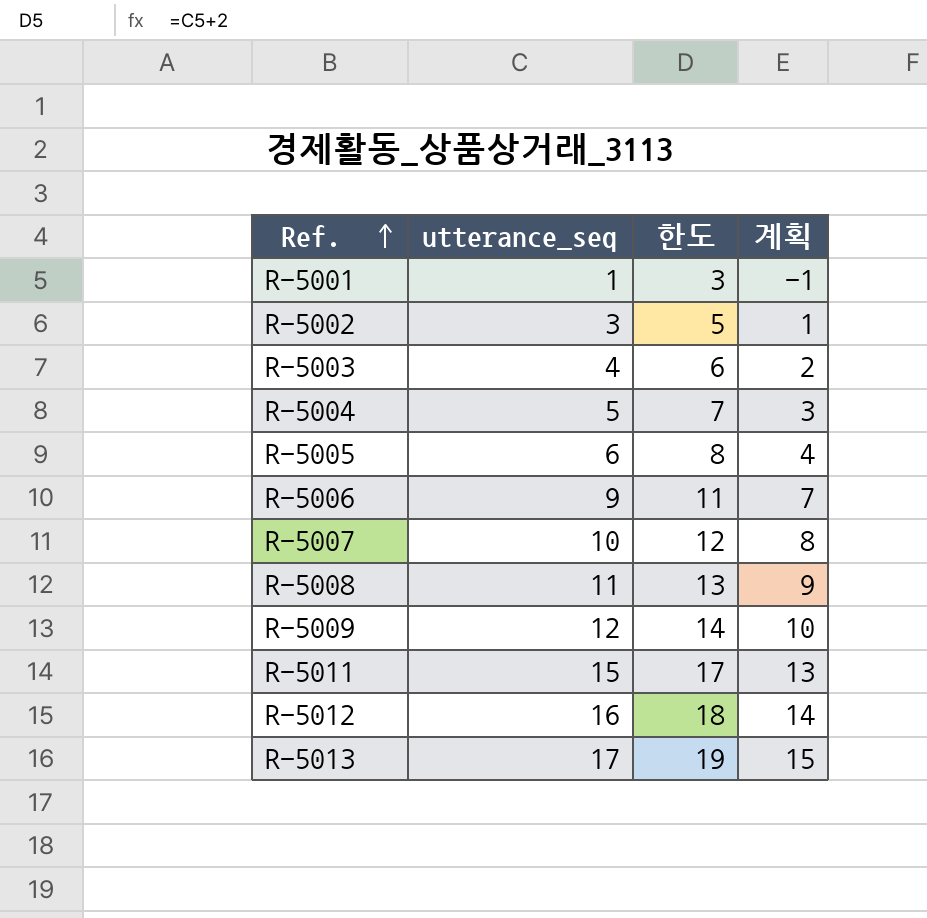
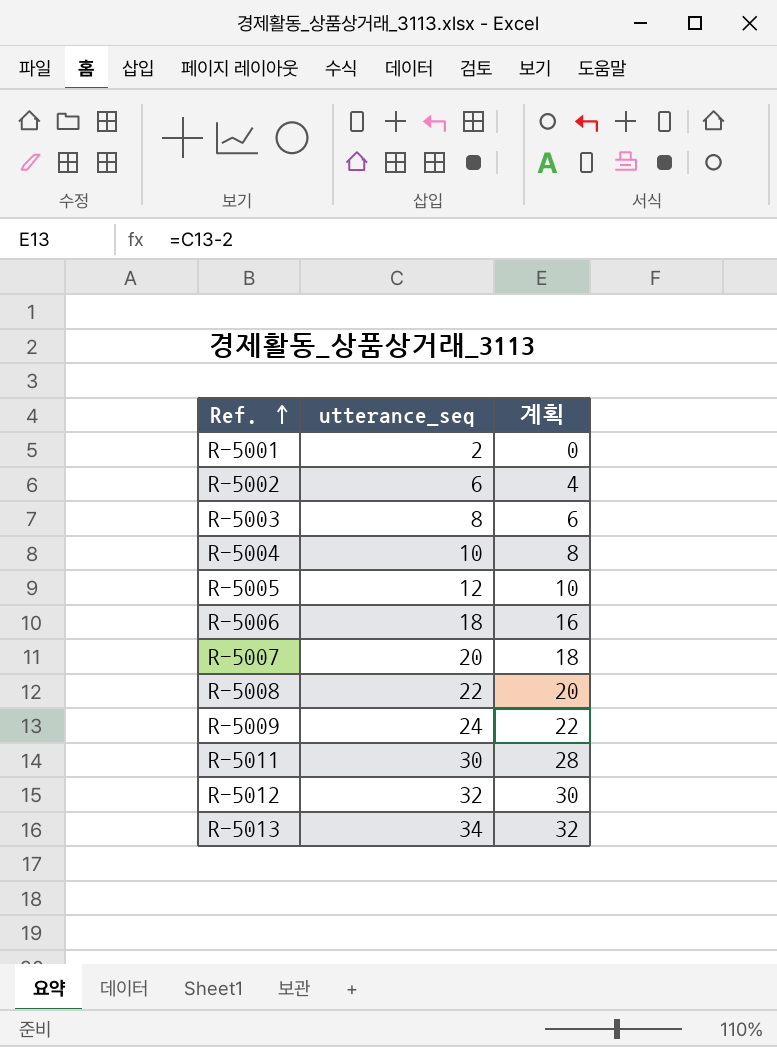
column 한도 | formula: [utterance_seq] + 2 -> none
R-5001 | utterance_seq: 1 -> 2
R-5001 | 계획: -1 -> 0
R-5002 | utterance_seq: 3 -> 6
R-5002 | 계획: 1 -> 4
R-5003 | utterance_seq: 4 -> 8
R-5003 | 계획: 2 -> 6
R-5004 | utterance_seq: 5 -> 10
R-5004 | 계획: 3 -> 8
R-5005 | utterance_seq: 6 -> 12
R-5005 | 계획: 4 -> 10
R-5006 | utterance_seq: 9 -> 18
R-5006 | 계획: 7 -> 16
R-5007 | utterance_seq: 10 -> 20
R-5007 | 계획: 8 -> 18
R-5008 | utterance_seq: 11 -> 22
R-5008 | 계획: 9 -> 20
R-5009 | utterance_seq: 12 -> 24
R-5009 | 계획: 10 -> 22
R-5011 | utterance_seq: 15 -> 30
R-5011 | 계획: 13 -> 28
R-5012 | utterance_seq: 16 -> 32
R-5012 | 계획: 14 -> 30
R-5013 | utterance_seq: 17 -> 34
R-5013 | 계획: 15 -> 32

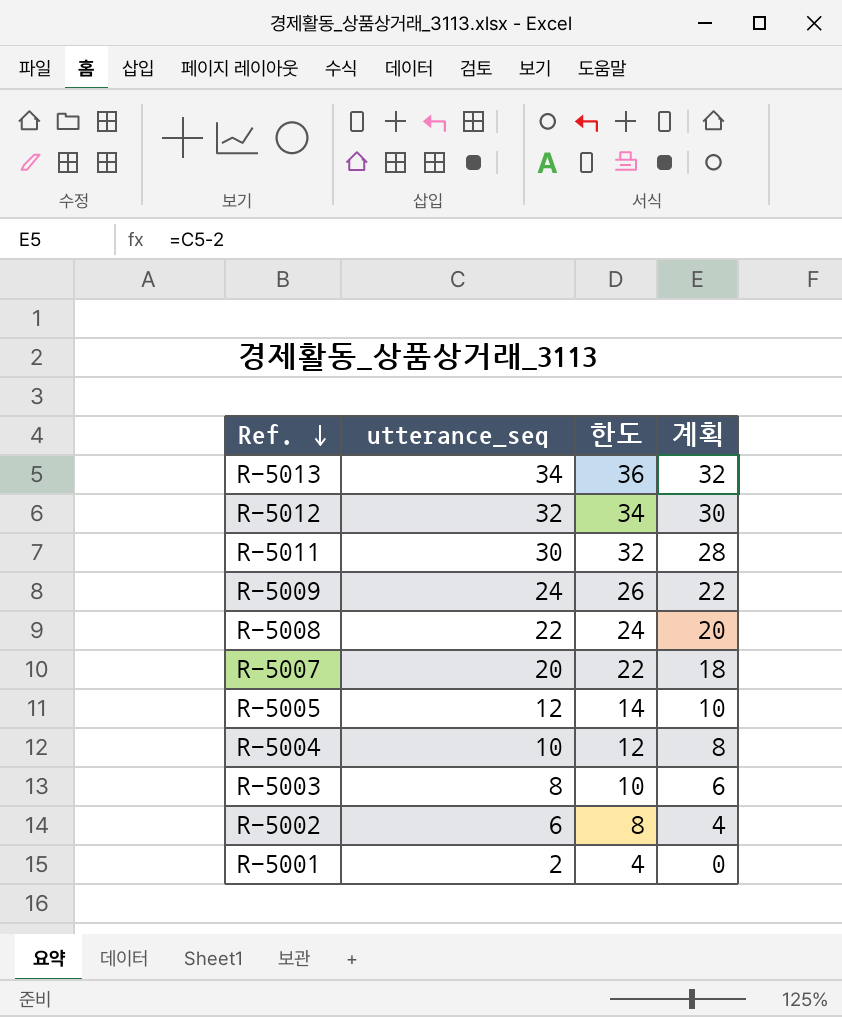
row order: Ref. ascending -> Ref. descending
column 한도 | formula: none -> [utterance_seq] + 2
row R-5006: 18 | 16 -> none

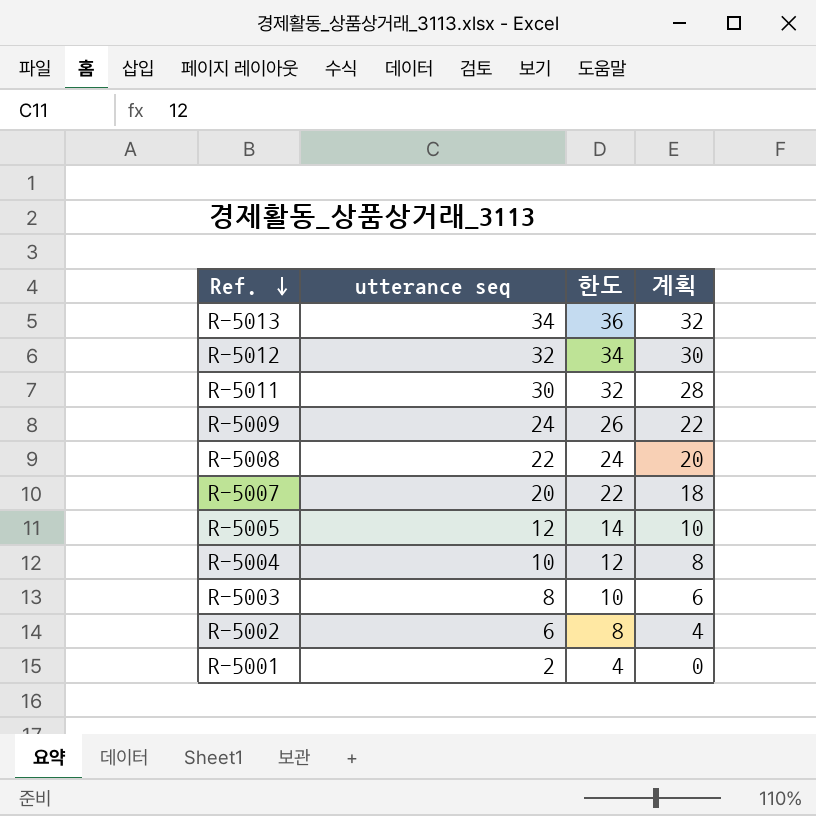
column name: utterance_seq -> utterance seq

